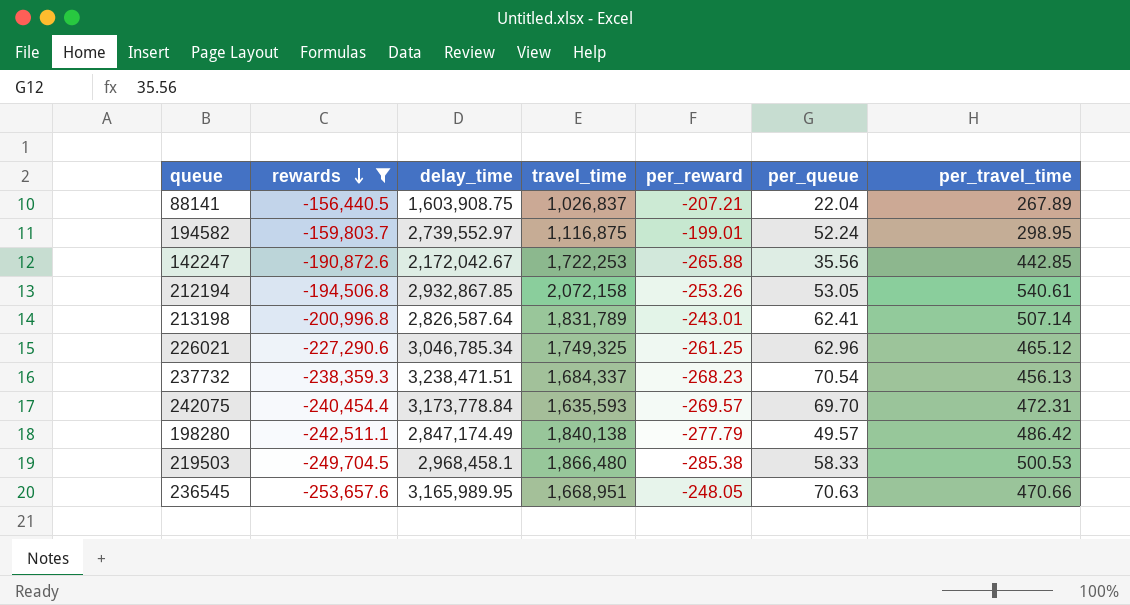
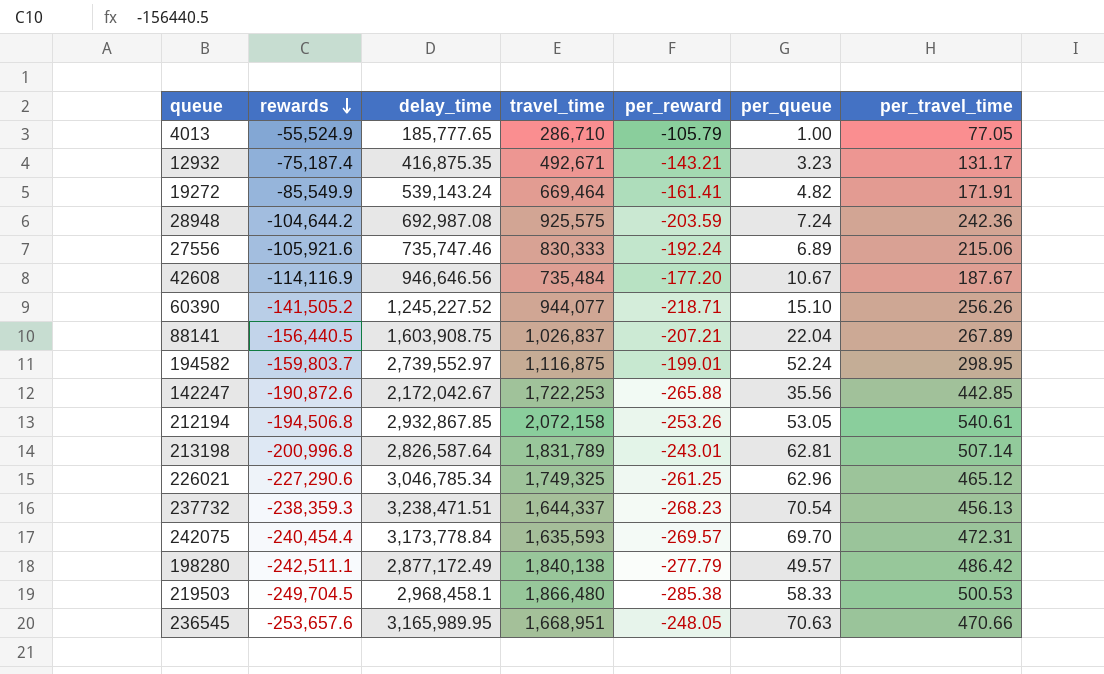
filter: rewards <= -156,440.5 -> none
213198 | per_queue: 62.41 -> 62.81
237732 | travel_time: 1,684,337 -> 1,644,337
198280 | delay_time: 2,847,174.49 -> 2,877,172.49

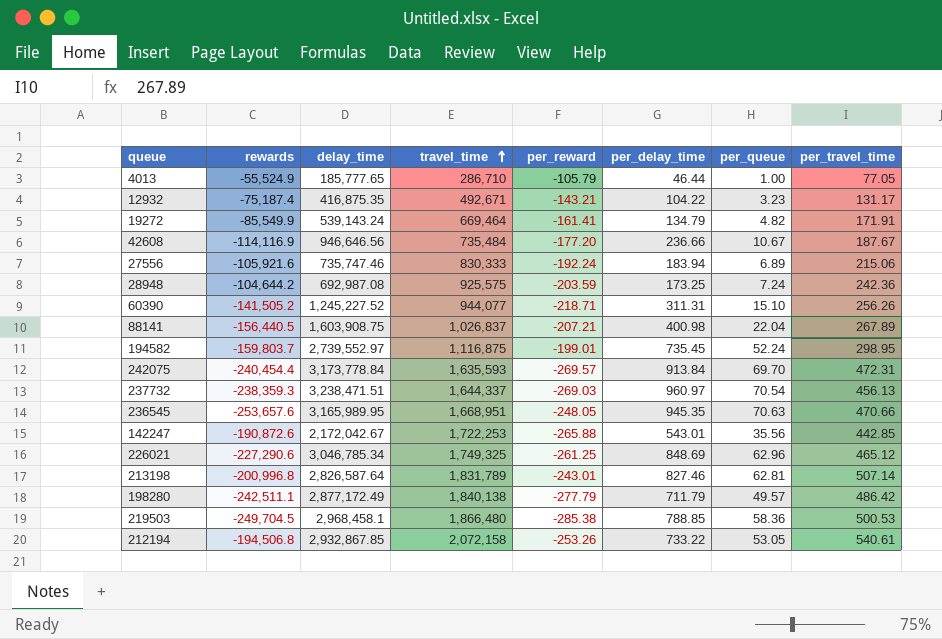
row order: rewards descending -> travel_time ascending
column per_delay_time | position: none -> 6
237732 | per_reward: -268.23 -> -269.03
219503 | per_queue: 58.33 -> 58.36

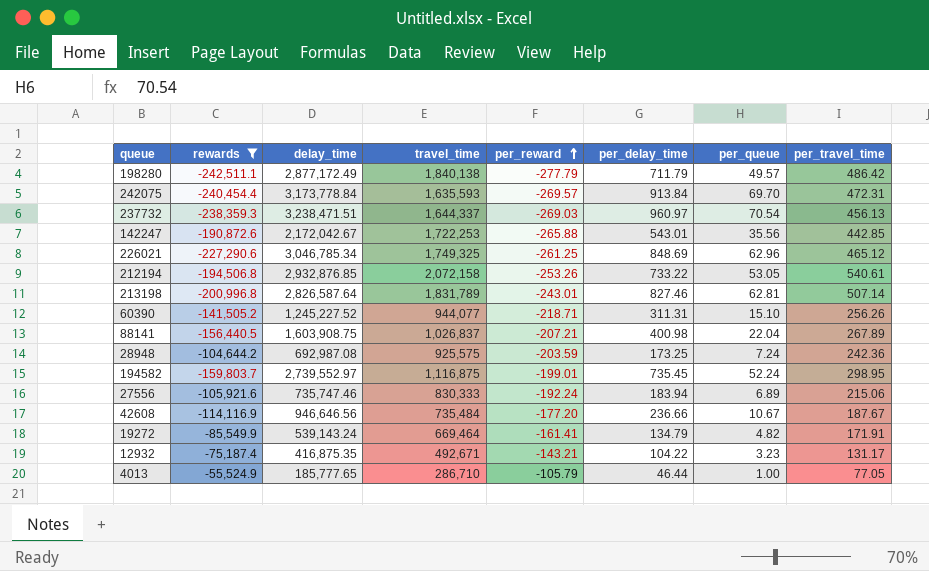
filter: none -> rewards >= -242,511.1
row order: travel_time ascending -> per_reward ascending
212194 | delay_time: 2,932,867.85 -> 2,932,876.85

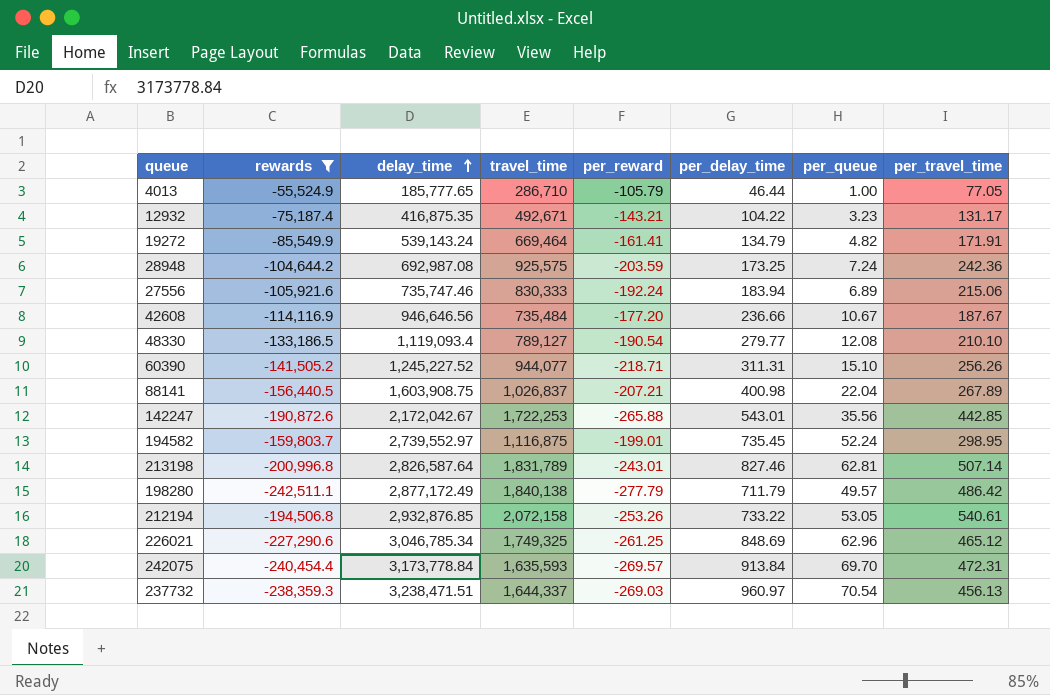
row order: per_reward ascending -> delay_time ascending
row 48330: none -> -133,186.5 | 1,119,093.4 | 789,127 | -190.54 | 279.77 | 12.08 | 210.10

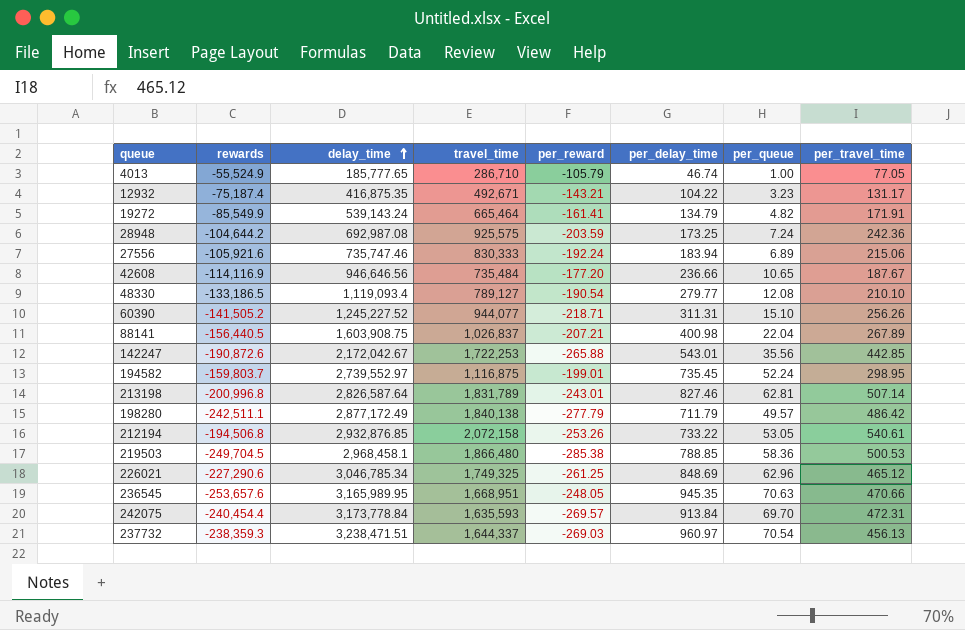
filter: rewards >= -242,511.1 -> none
4013 | per_delay_time: 46.44 -> 46.74
19272 | travel_time: 669,464 -> 665,464
42608 | per_queue: 10.67 -> 10.65

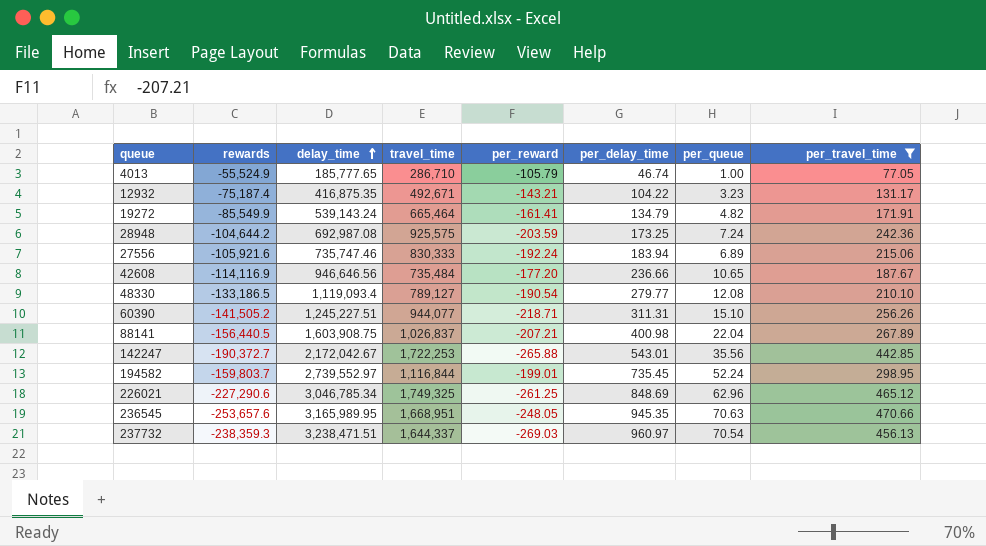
filter: none -> per_travel_time <= 470.66
60390 | delay_time: 1,245,227.52 -> 1,245,227.51
142247 | rewards: -190,872.6 -> -190,372.7
194582 | travel_time: 1,116,875 -> 1,116,844

